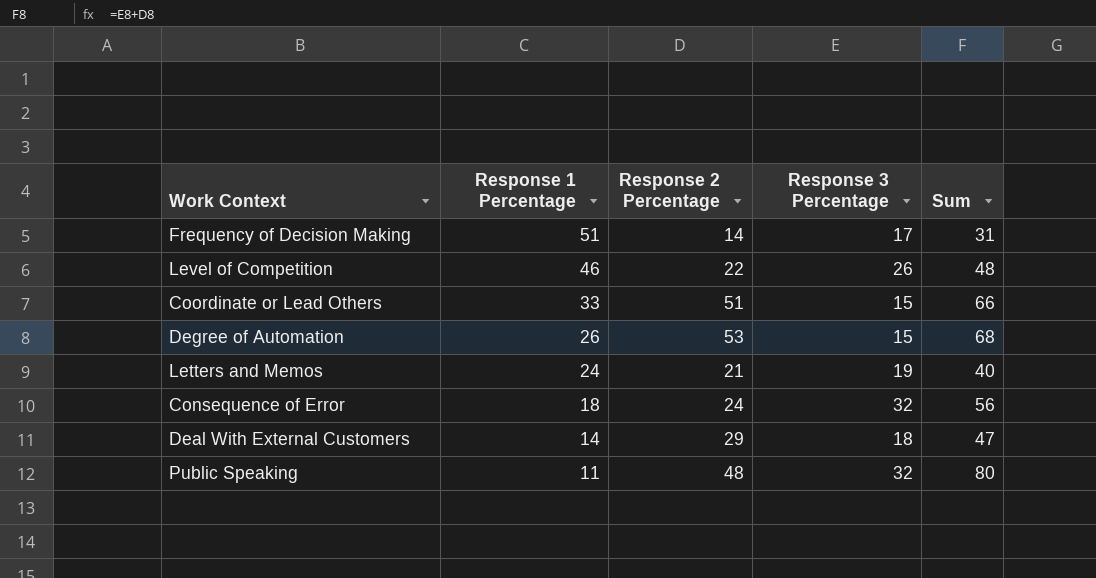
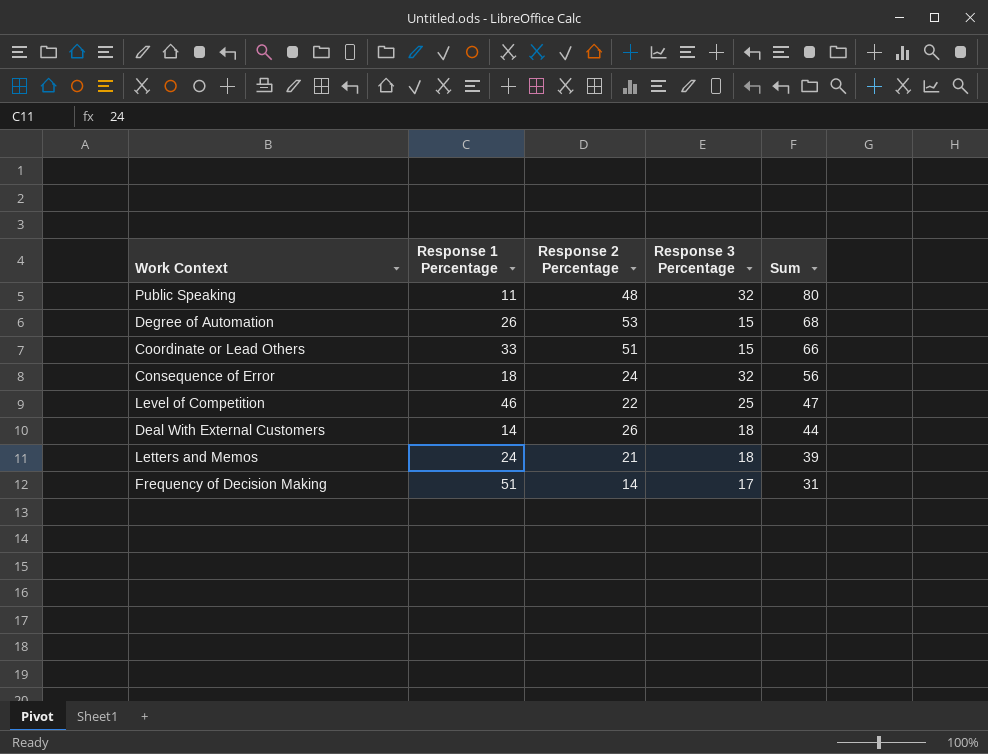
row order: Response 1 Percentage descending -> Sum descending
Level of Competition | Response 3 Percentage: 26 -> 25
Level of Competition | Sum: 48 -> 47
Deal With External Customers | Response 2 Percentage: 29 -> 26
Deal With External Customers | Sum: 47 -> 44
Letters and Memos | Response 3 Percentage: 19 -> 18
Letters and Memos | Sum: 40 -> 39

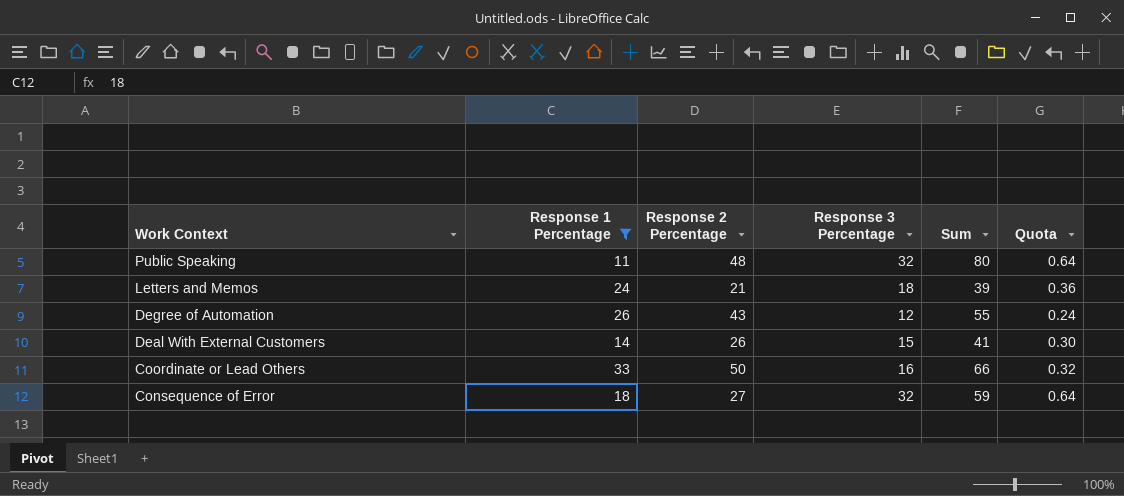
filter: none -> Response 1 Percentage <= 33
row order: Sum descending -> Work Context descending
column Quota | formula: none -> [Response 3 Percentage] * 0.02
Degree of Automation | Response 2 Percentage: 53 -> 43
Degree of Automation | Response 3 Percentage: 15 -> 12
Degree of Automation | Sum: 68 -> 55
Deal With External Customers | Response 3 Percentage: 18 -> 15
Deal With External Customers | Sum: 44 -> 41
Coordinate or Lead Others | Response 2 Percentage: 51 -> 50
Coordinate or Lead Others | Response 3 Percentage: 15 -> 16
Consequence of Error | Response 2 Percentage: 24 -> 27
Consequence of Error | Sum: 56 -> 59

